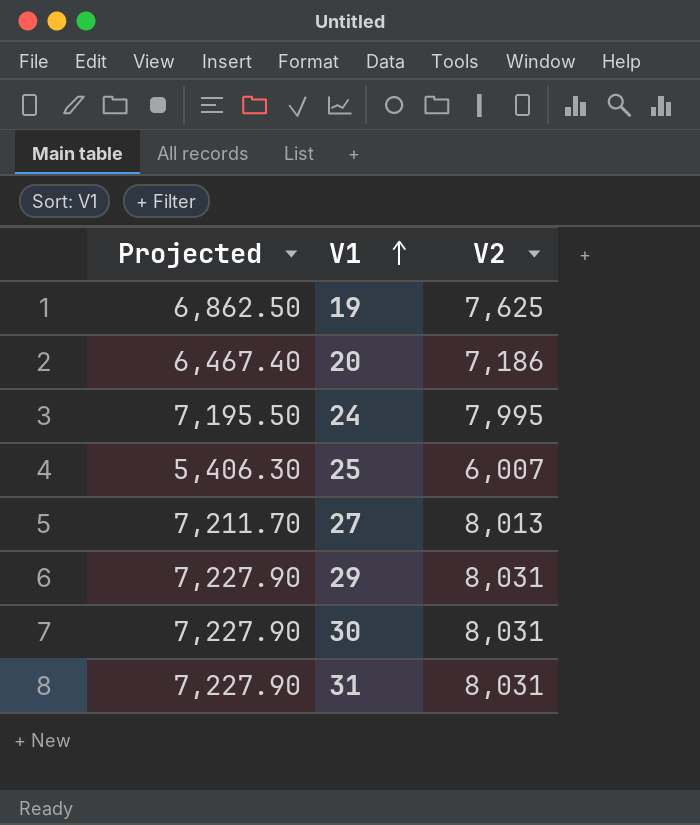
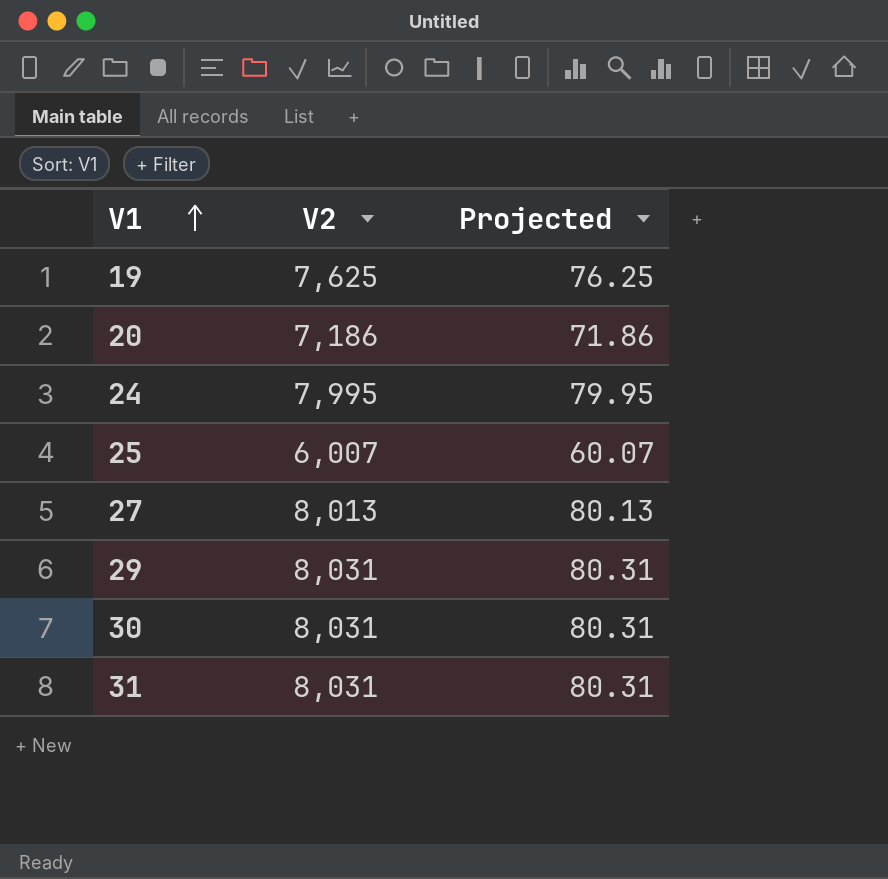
column Projected | formula: [V2] * 0.9 -> [V2] * 0.01
column Projected | position: 1 -> 3

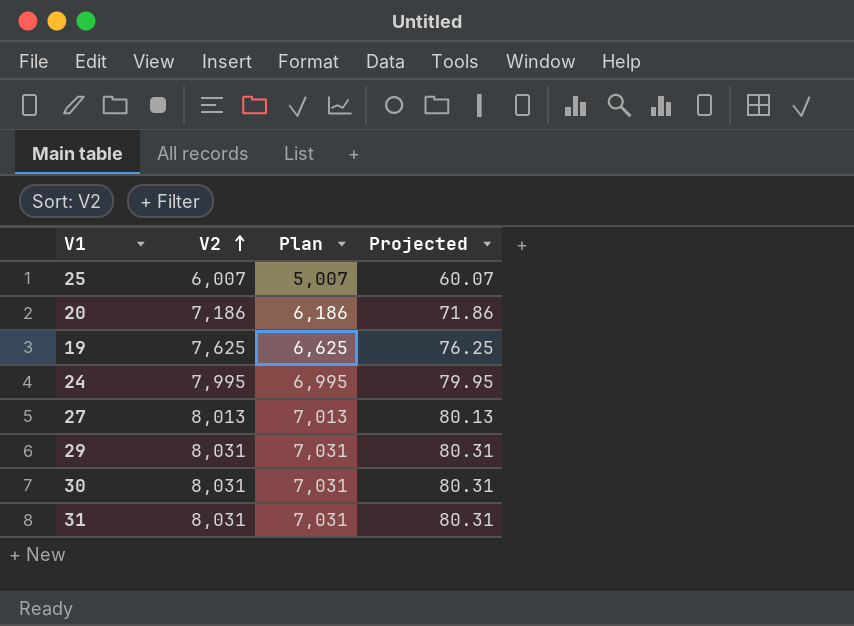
row order: V1 ascending -> V2 ascending
column Plan | formula: none -> [V2] - 1000

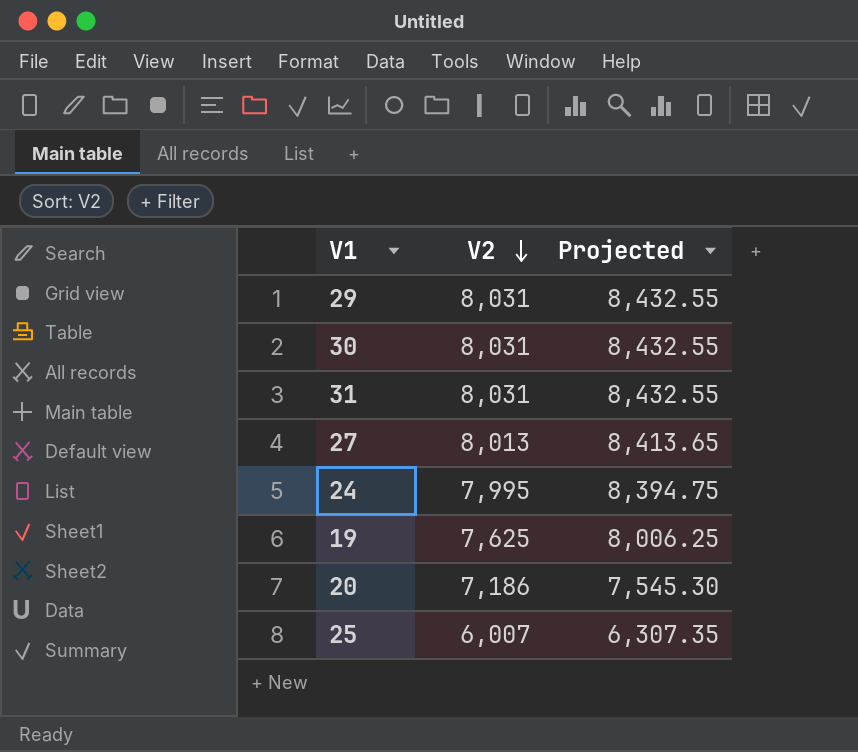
row order: V2 ascending -> V2 descending
column Plan | formula: [V2] - 1000 -> none
column Projected | formula: [V2] * 0.01 -> [V2] * 1.05

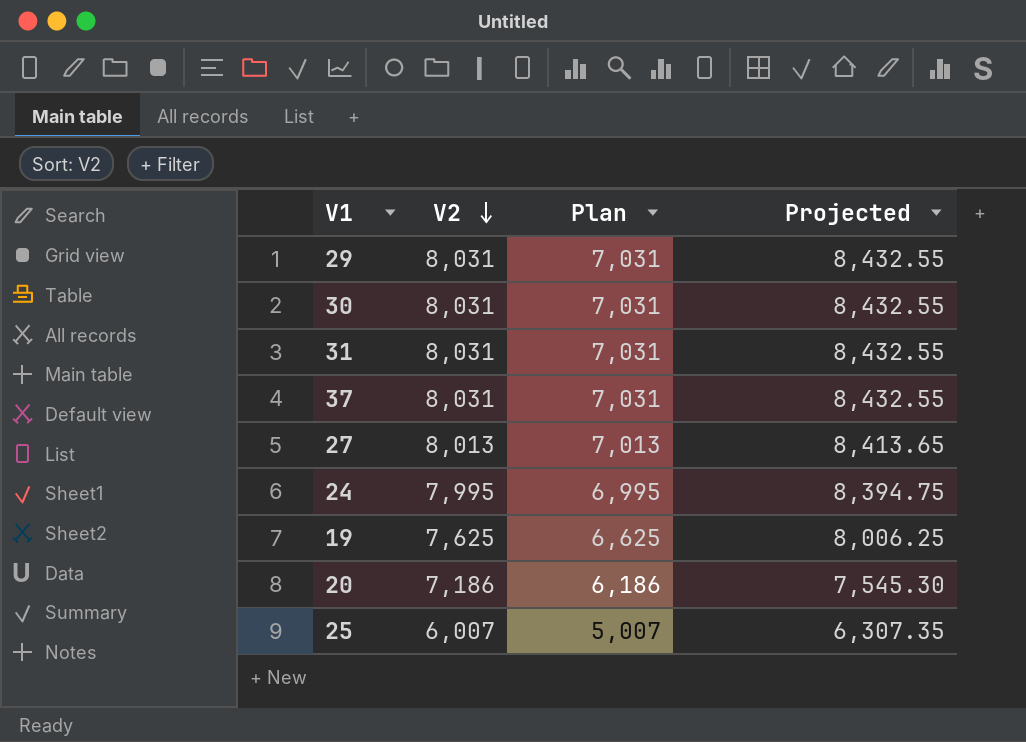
column Plan | formula: none -> [V2] - 1000
row 37: none -> 8,031 | 7,031 | 8,432.55

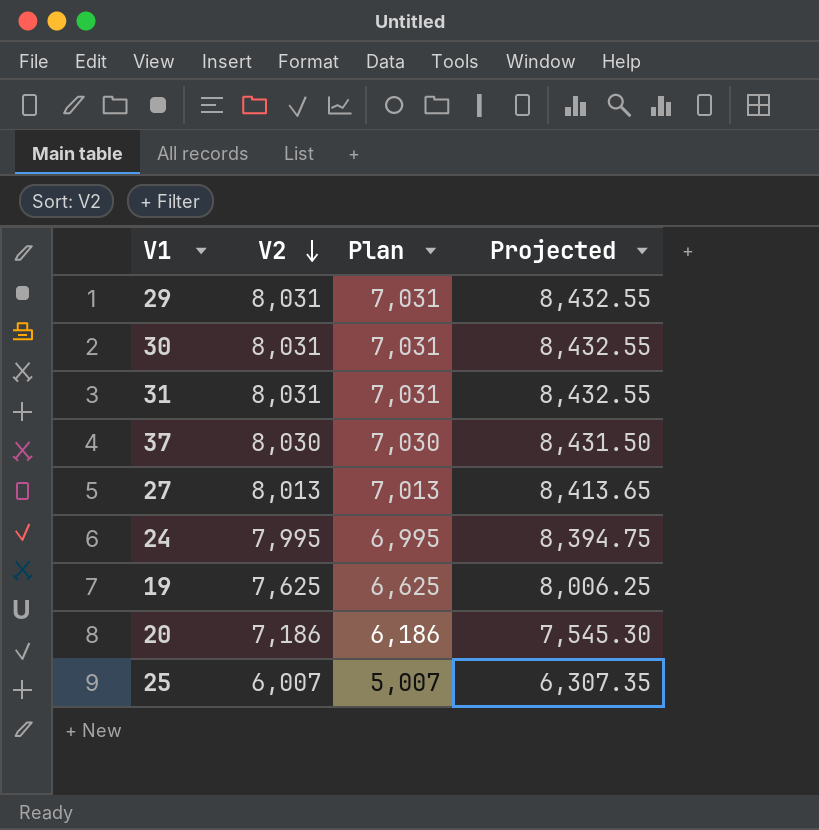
37 | V2: 8,031 -> 8,030
37 | Plan: 7,031 -> 7,030
37 | Projected: 8,432.55 -> 8,431.50

